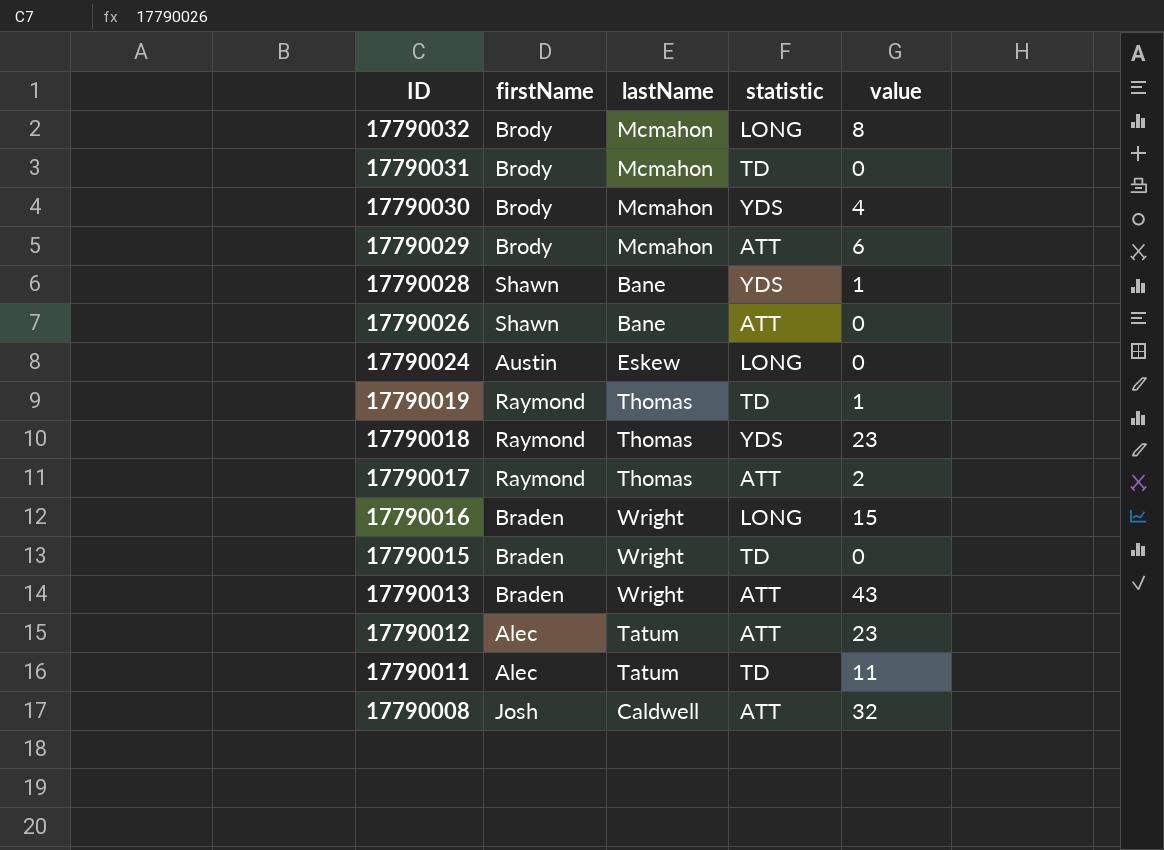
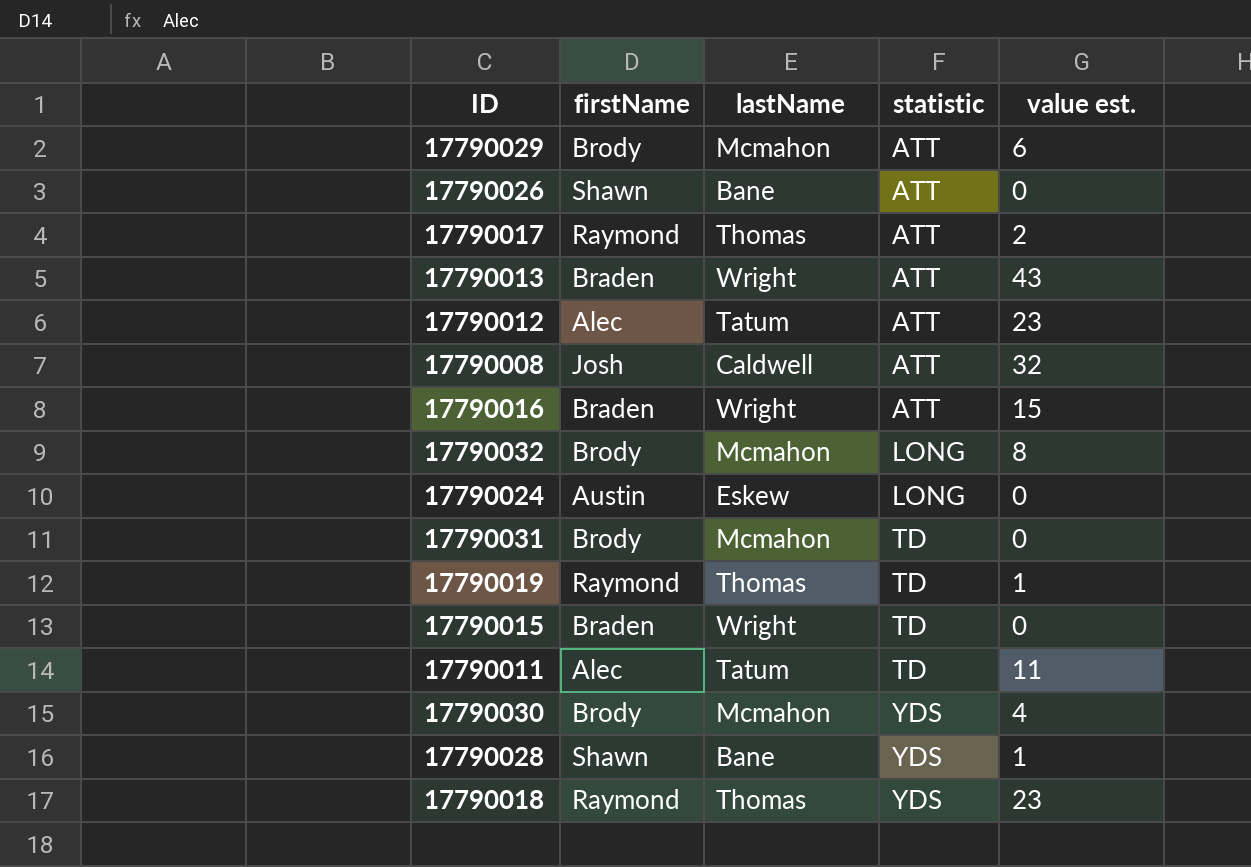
row order: ID descending -> statistic ascending
column name: value -> value est.
17790016 | statistic: LONG -> ATT

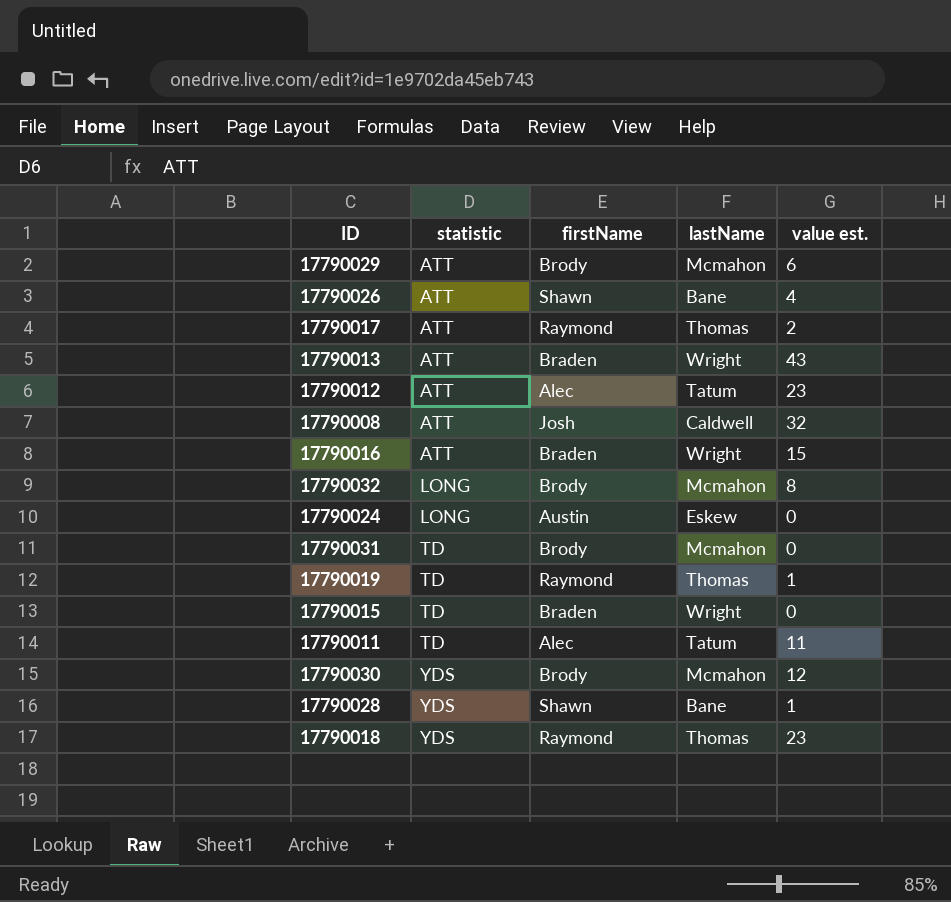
column statistic | position: 4 -> 2
17790026 | value est.: 0 -> 4
17790030 | value est.: 4 -> 12

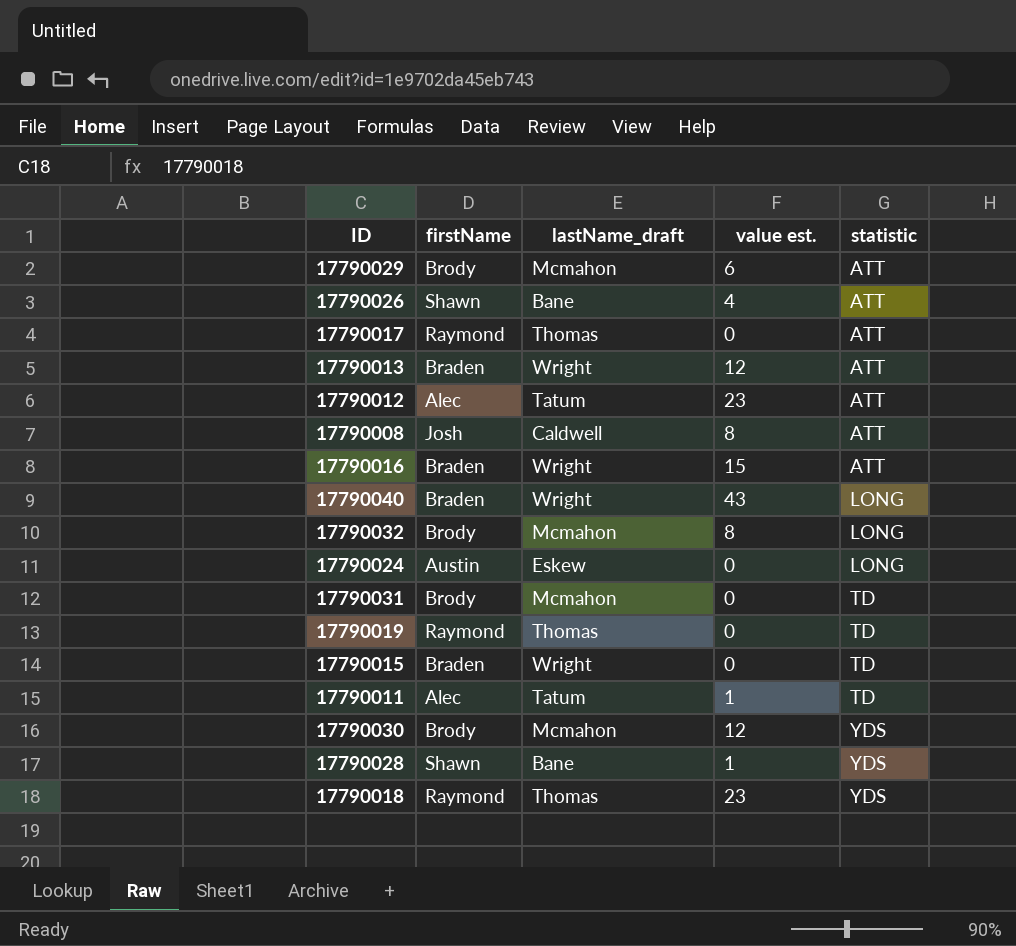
column name: lastName -> lastName_draft
column statistic | position: 2 -> 5
17790017 | value est.: 2 -> 0
17790013 | value est.: 43 -> 12
17790008 | value est.: 32 -> 8
row 17790040: none -> Braden | Wright | 43 | LONG
17790019 | value est.: 1 -> 0
17790011 | value est.: 11 -> 1

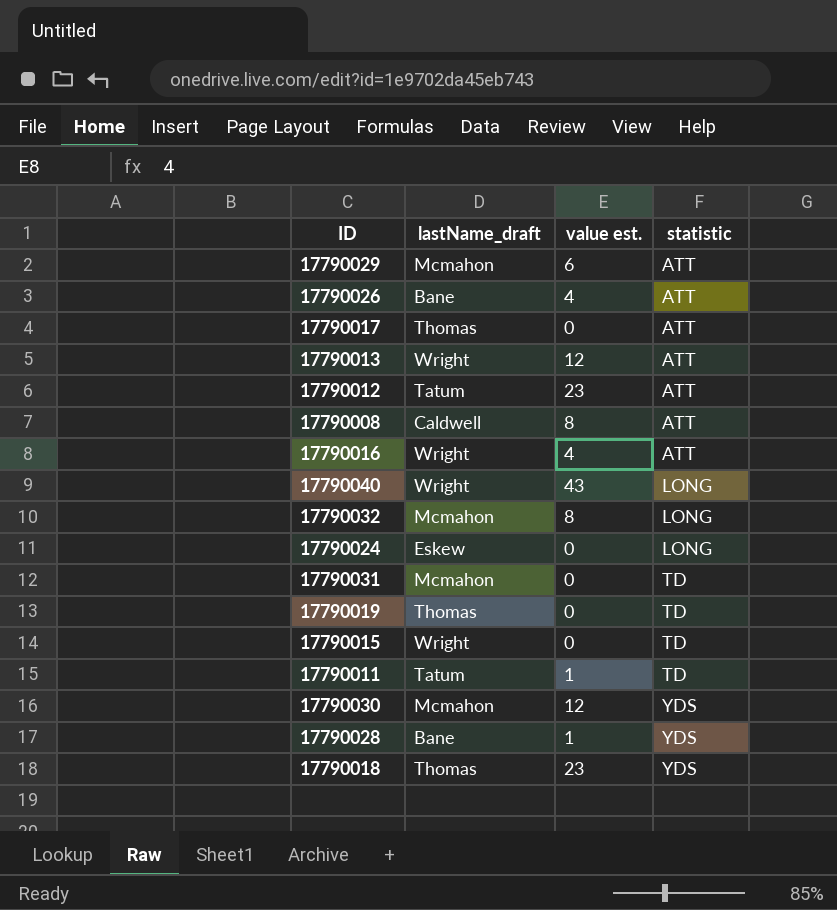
column firstName | position: 2 -> none
17790016 | value est.: 15 -> 4

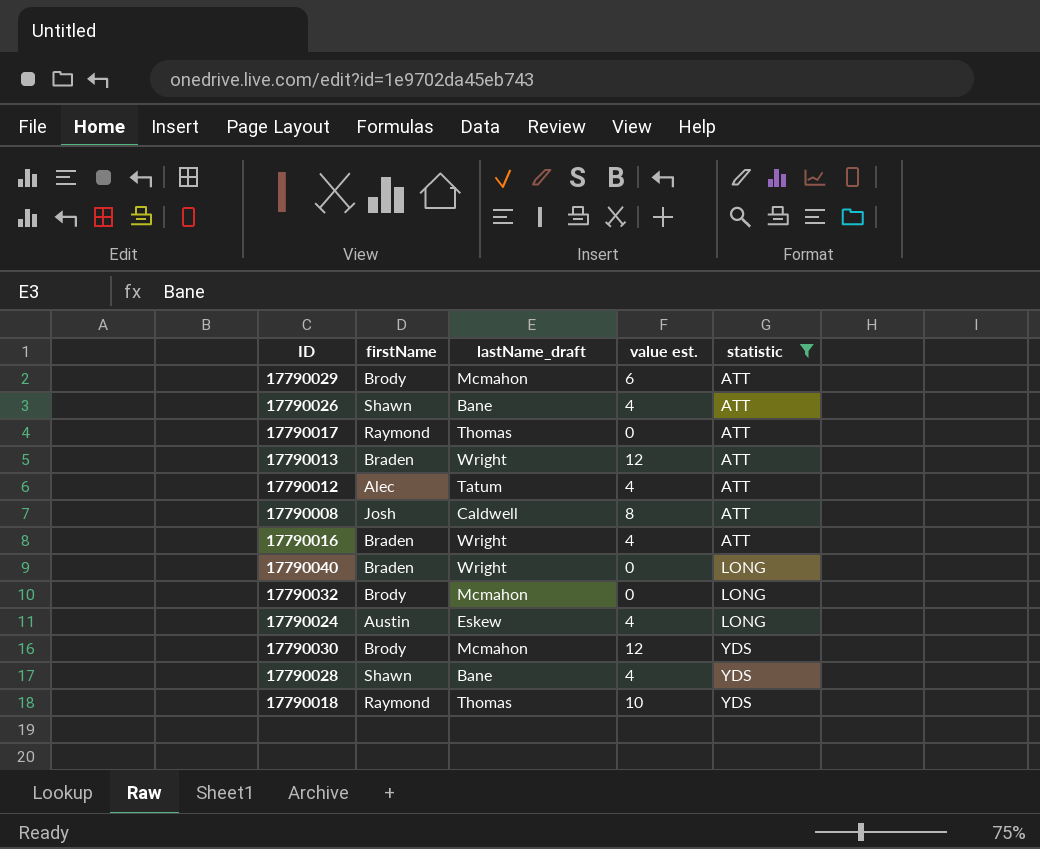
filter: none -> statistic != TD
column firstName | position: none -> 2
17790012 | value est.: 23 -> 4
17790040 | value est.: 43 -> 0
17790032 | value est.: 8 -> 0
17790024 | value est.: 0 -> 4
17790028 | value est.: 1 -> 4
17790018 | value est.: 23 -> 10

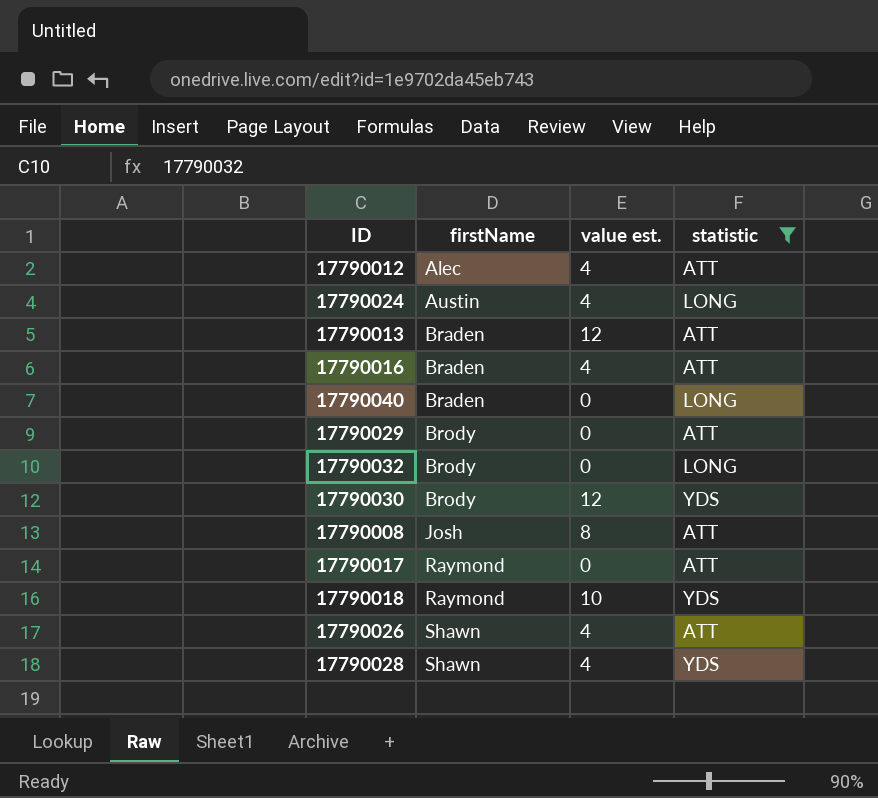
row order: statistic ascending -> firstName ascending
column lastName_draft | position: 3 -> none
17790029 | value est.: 6 -> 0

